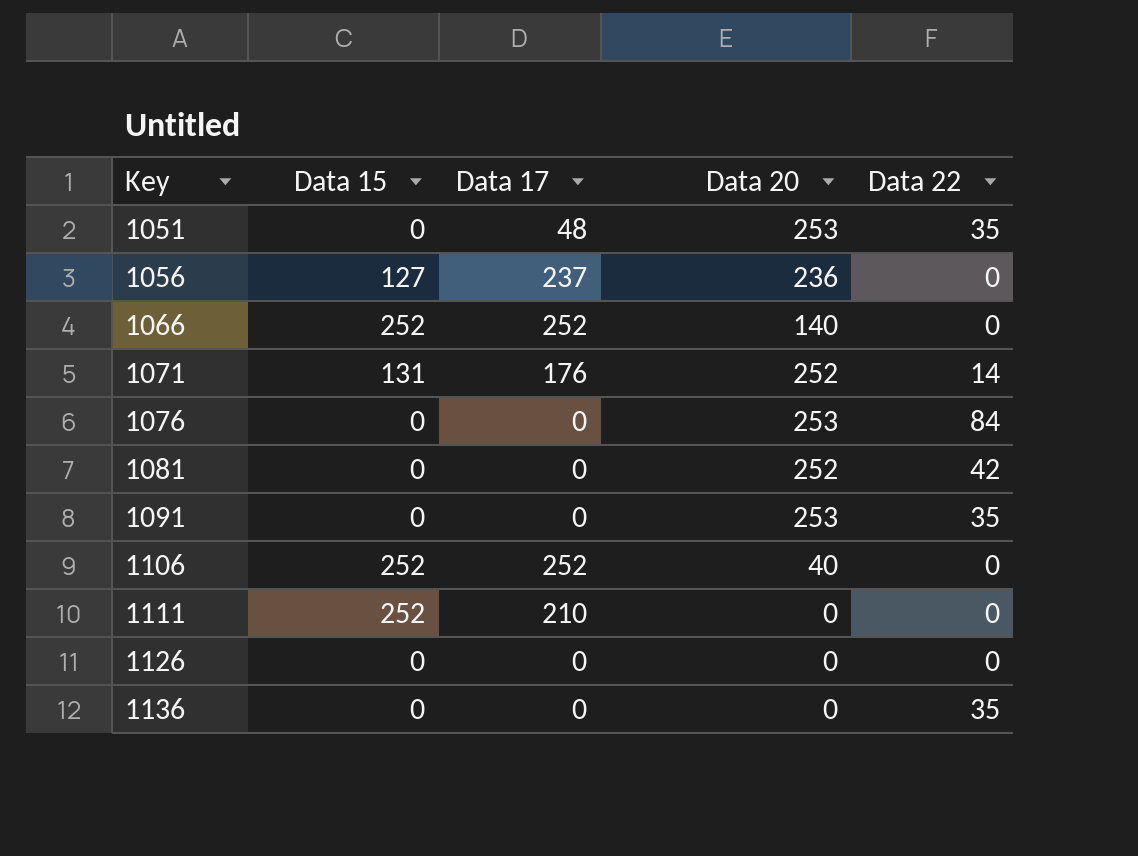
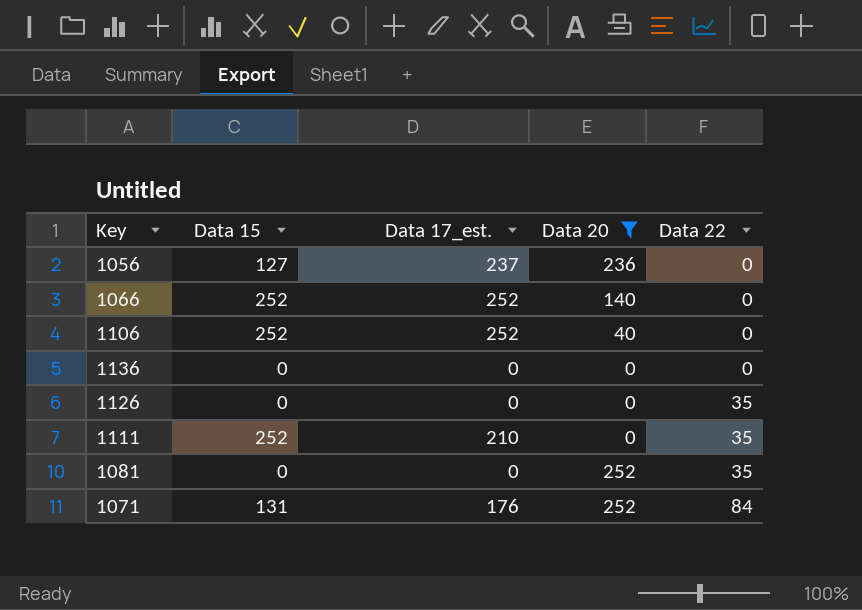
filter: none -> Data 20 != 253
row order: Key ascending -> Data 22 ascending
column name: Data 17 -> Data 17_est.
1136 | Data 22: 35 -> 0
1126 | Data 22: 0 -> 35
1111 | Data 22: 0 -> 35
1081 | Data 22: 42 -> 35
1071 | Data 22: 14 -> 84

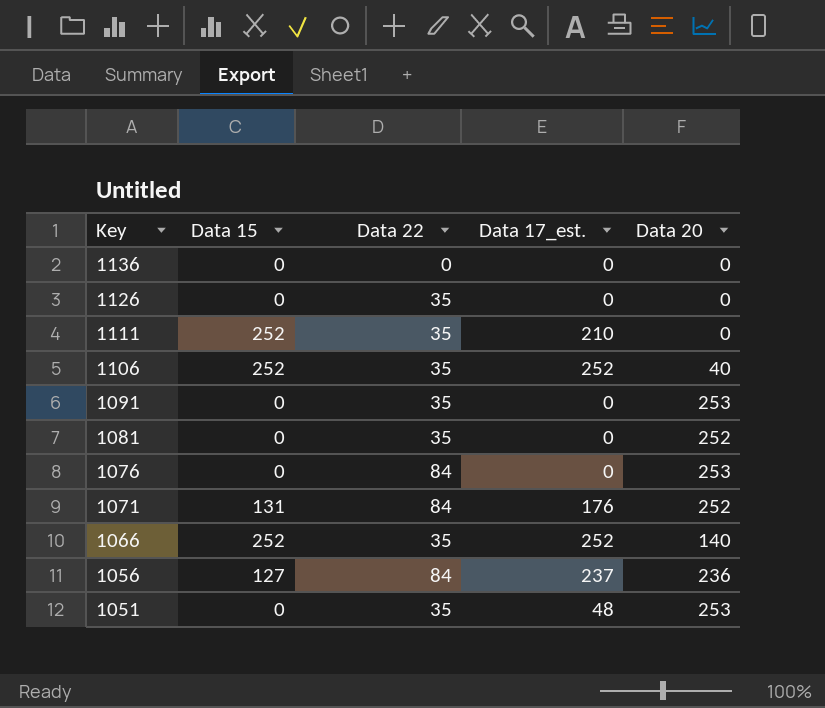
filter: Data 20 != 253 -> none
row order: Data 22 ascending -> Key descending
column Data 22 | position: 5 -> 3
1106 | Data 22: 0 -> 35
1066 | Data 22: 0 -> 35
1056 | Data 22: 0 -> 84

